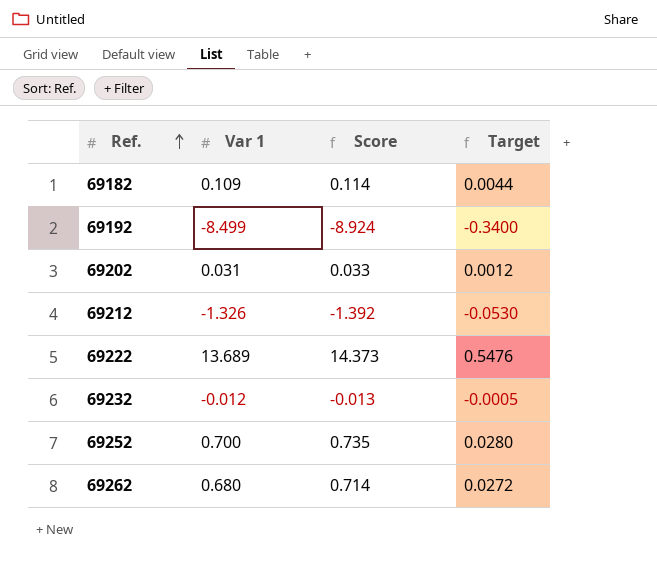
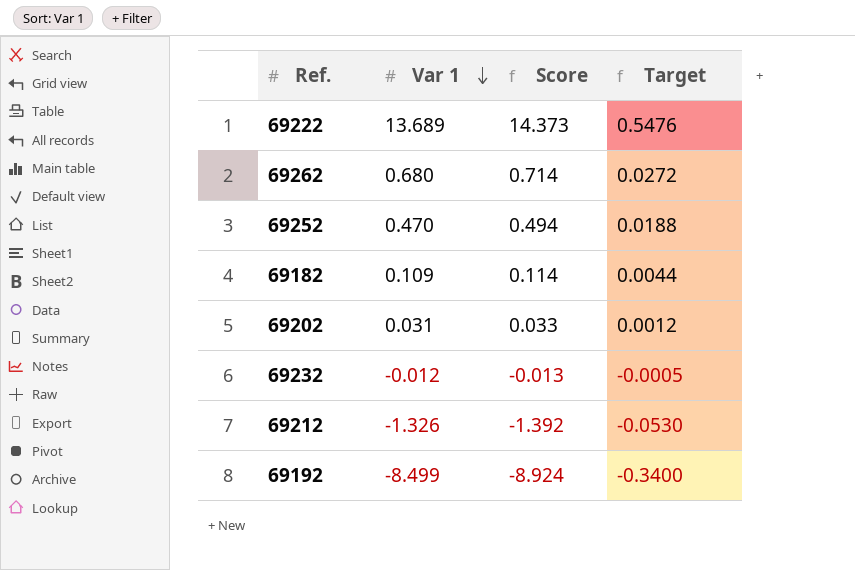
row order: Ref. ascending -> Var 1 descending
69252 | Var 1: 0.700 -> 0.470
69252 | Score: 0.735 -> 0.494
69252 | Target: 0.0280 -> 0.0188

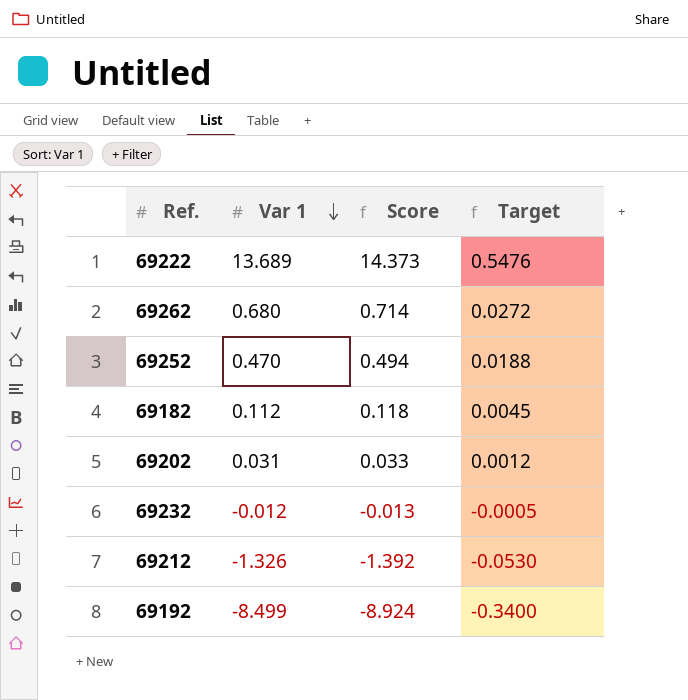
69182 | Var 1: 0.109 -> 0.112
69182 | Score: 0.114 -> 0.118
69182 | Target: 0.0044 -> 0.0045

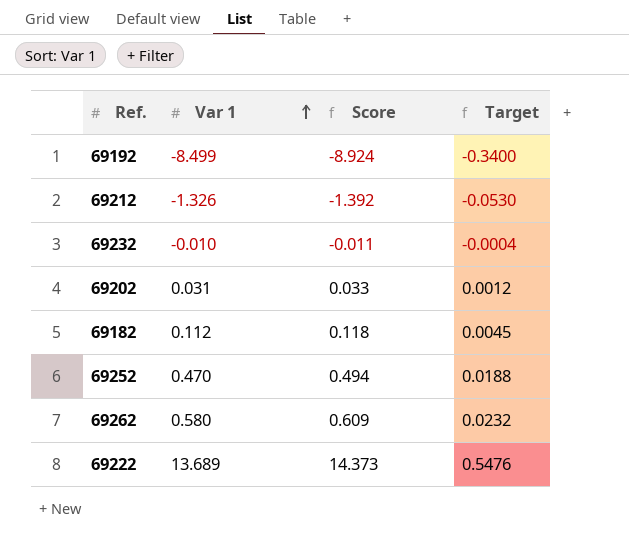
row order: Var 1 descending -> Var 1 ascending
69232 | Var 1: -0.012 -> -0.010
69232 | Score: -0.013 -> -0.011
69232 | Target: -0.0005 -> -0.0004
69262 | Var 1: 0.680 -> 0.580
69262 | Score: 0.714 -> 0.609
69262 | Target: 0.0272 -> 0.0232

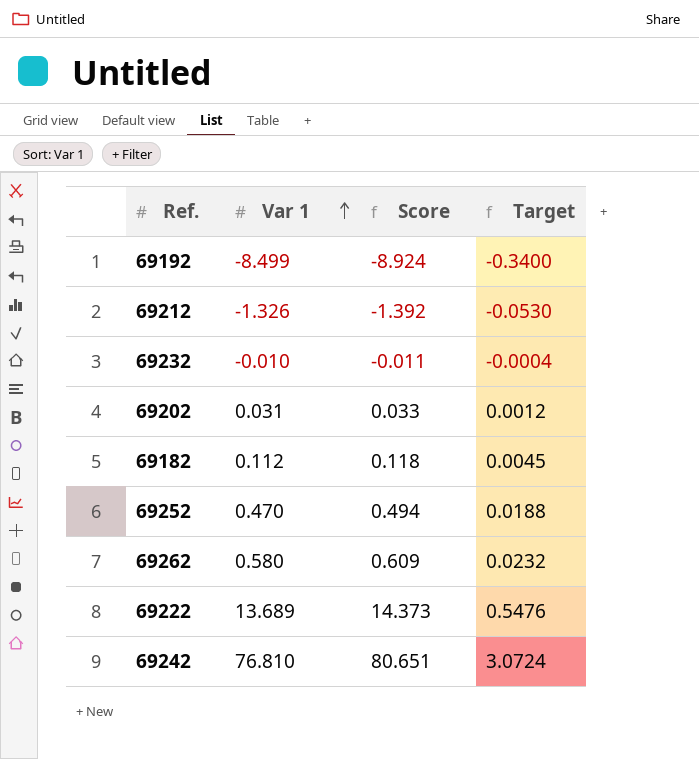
row 69242: none -> 76.810 | 80.651 | 3.0724

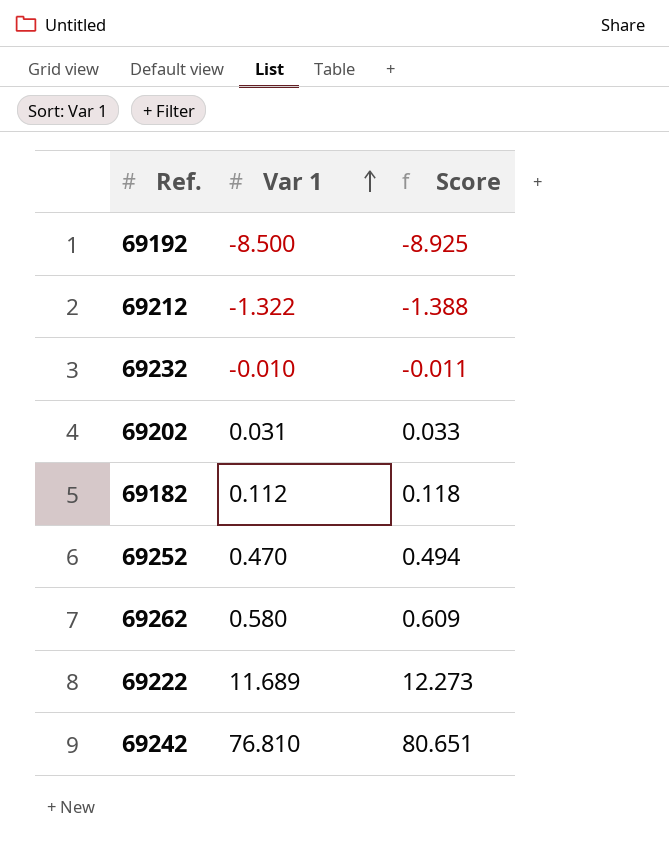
column Target | formula: [Var 1] * 0.04 -> none
69192 | Var 1: -8.499 -> -8.500
69192 | Score: -8.924 -> -8.925
69212 | Var 1: -1.326 -> -1.322
69212 | Score: -1.392 -> -1.388
69222 | Var 1: 13.689 -> 11.689
69222 | Score: 14.373 -> 12.273

